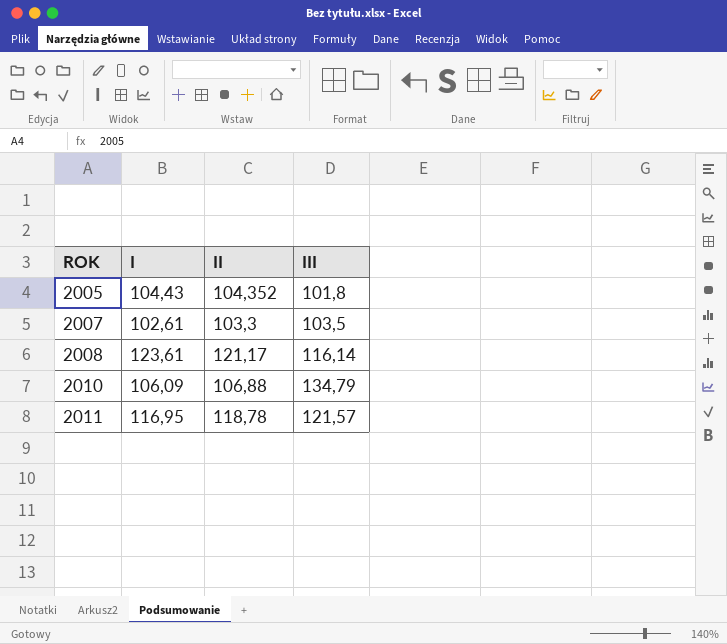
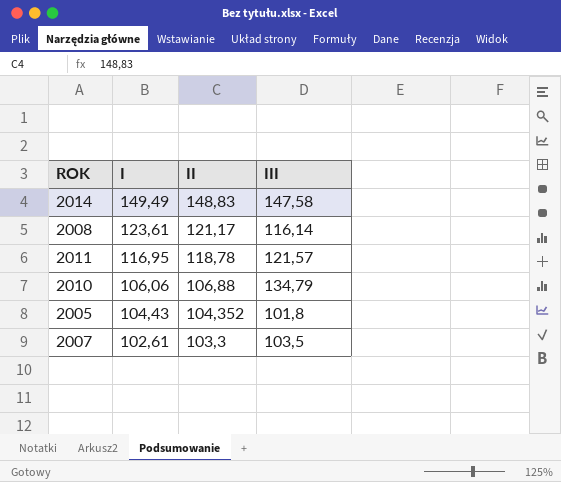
row order: ROK ascending -> I descending
row 2014: none -> 149,49 | 148,83 | 147,58
2010 | I: 106,09 -> 106,06

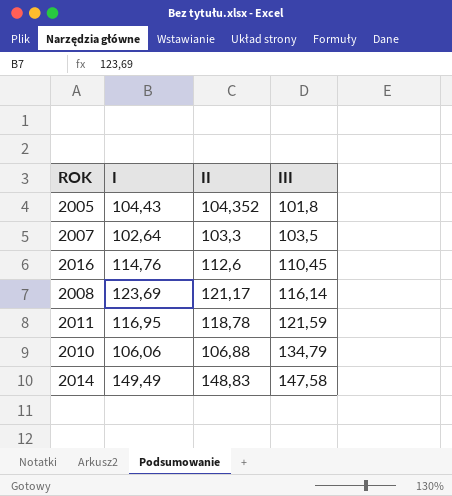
row order: I descending -> III ascending
2007 | I: 102,61 -> 102,64
row 2016: none -> 114,76 | 112,6 | 110,45
2008 | I: 123,61 -> 123,69
2011 | III: 121,57 -> 121,59

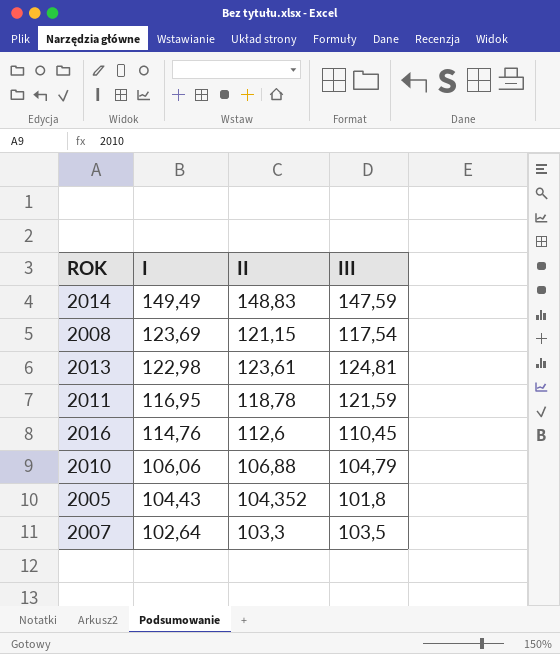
row order: III ascending -> I descending
2014 | III: 147,58 -> 147,59
2008 | II: 121,17 -> 121,15
2008 | III: 116,14 -> 117,54
row 2013: none -> 122,98 | 123,61 | 124,81
2010 | III: 134,79 -> 104,79

